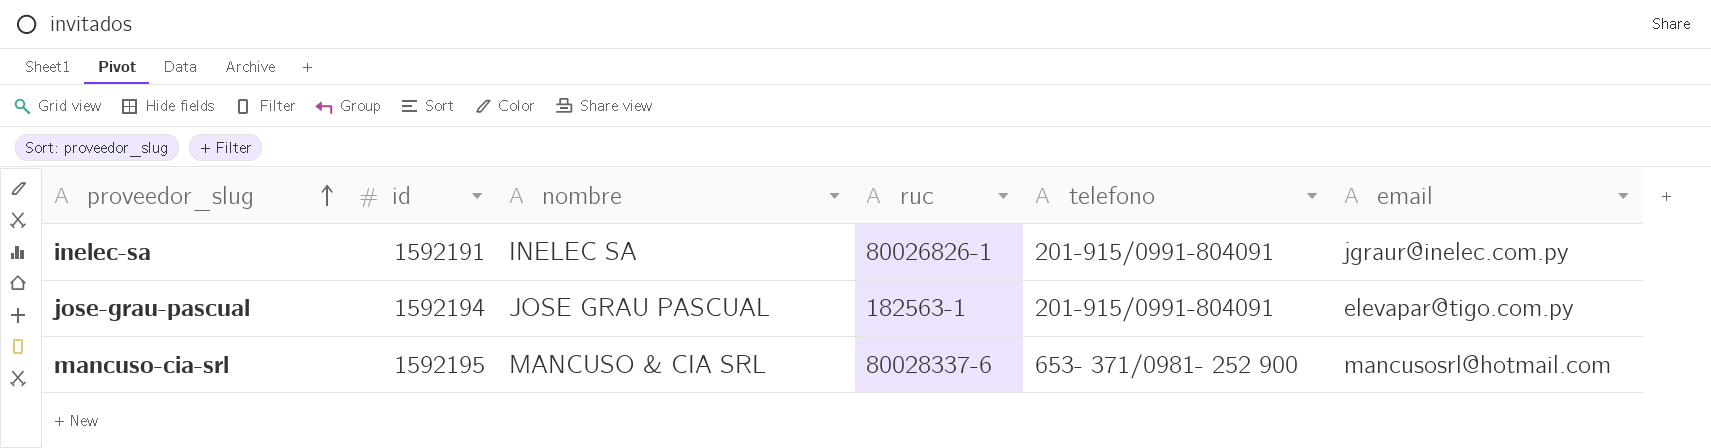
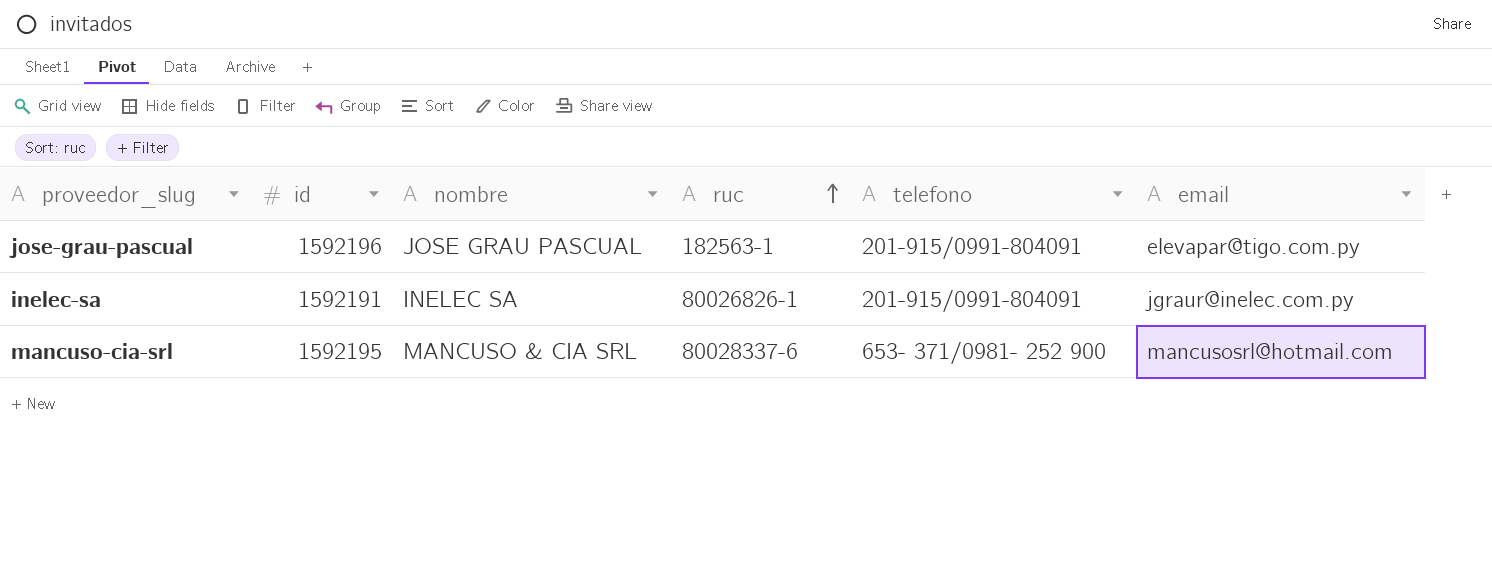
row order: proveedor_slug ascending -> ruc ascending
jose-grau-pascual | id: 1592194 -> 1592196

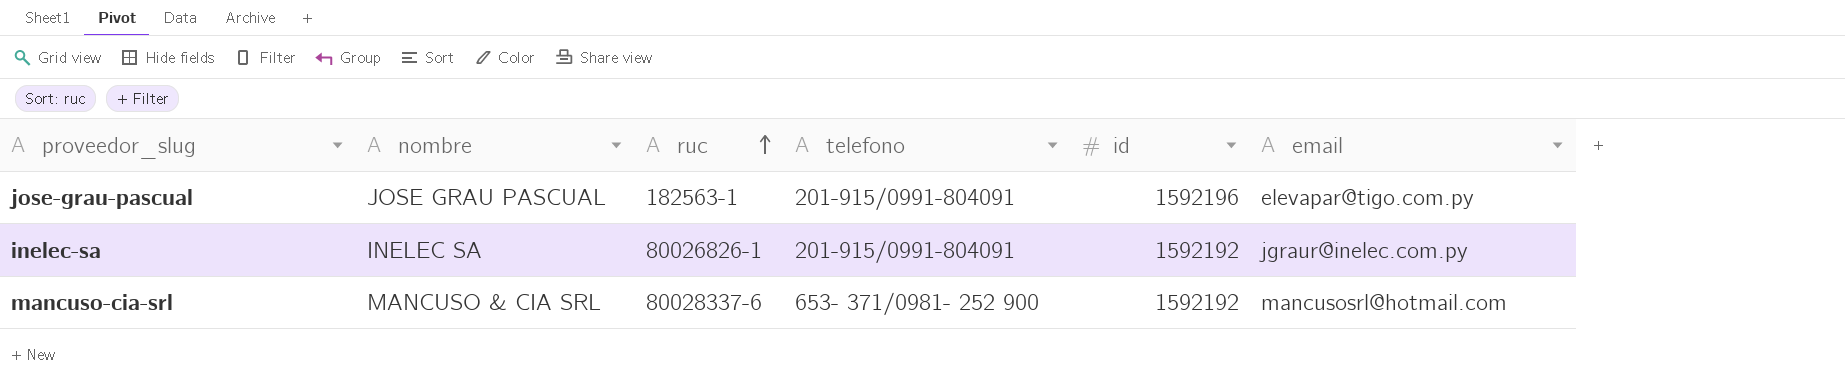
column id | position: 2 -> 5
inelec-sa | id: 1592191 -> 1592192
mancuso-cia-srl | id: 1592195 -> 1592192

